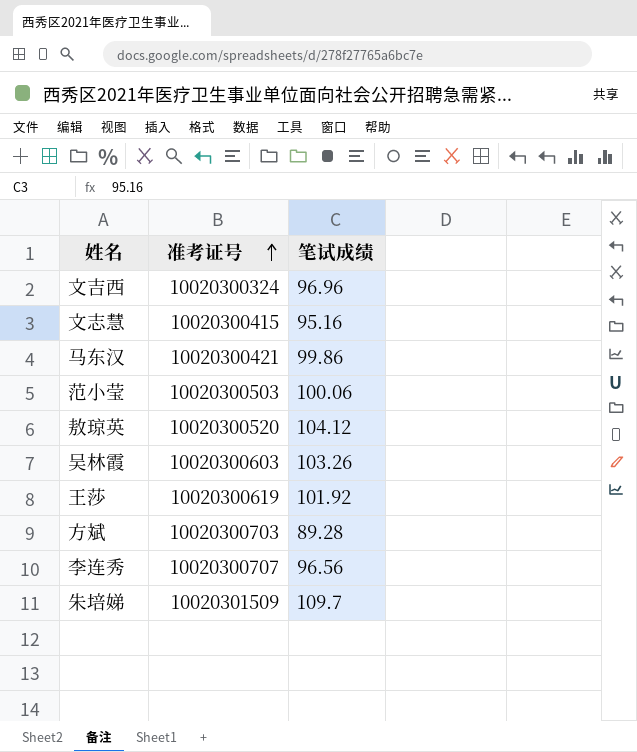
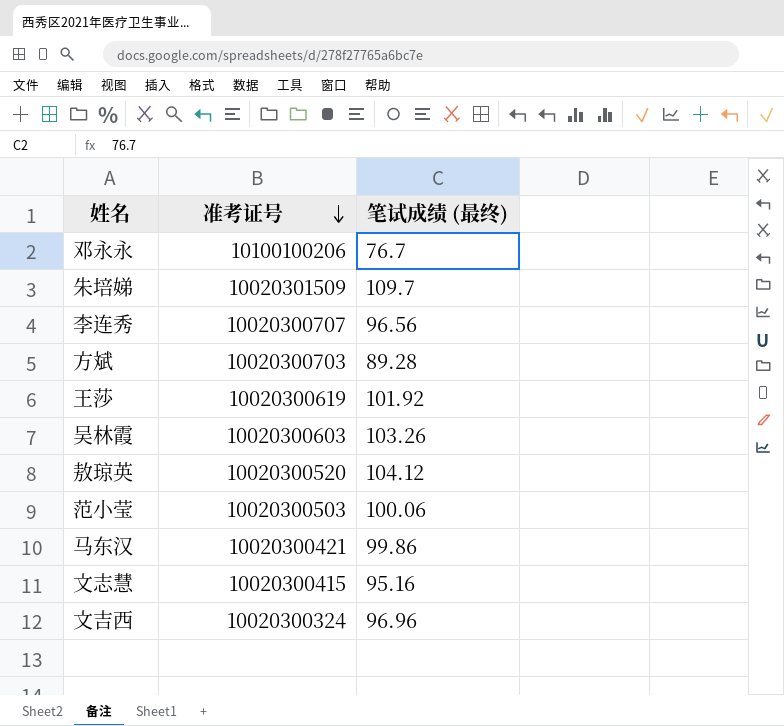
row order: 准考证号 ascending -> 准考证号 descending
column name: 笔试成绩 -> 笔试成绩 (最终)
row 邓永永: none -> 10100100206 | 76.7

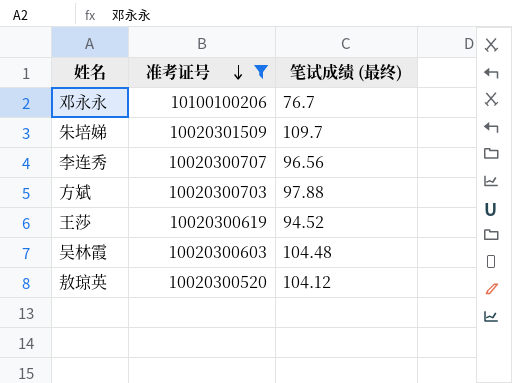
filter: none -> 准考证号 >= 10020300520
方斌 | 笔试成绩 (最终): 89.28 -> 97.88
王莎 | 笔试成绩 (最终): 101.92 -> 94.52
吴林霞 | 笔试成绩 (最终): 103.26 -> 104.48

